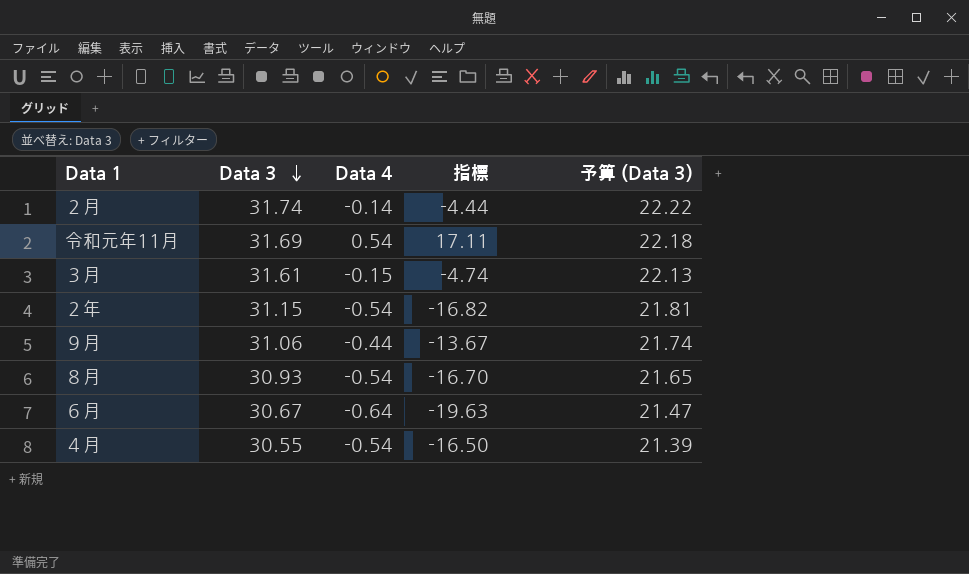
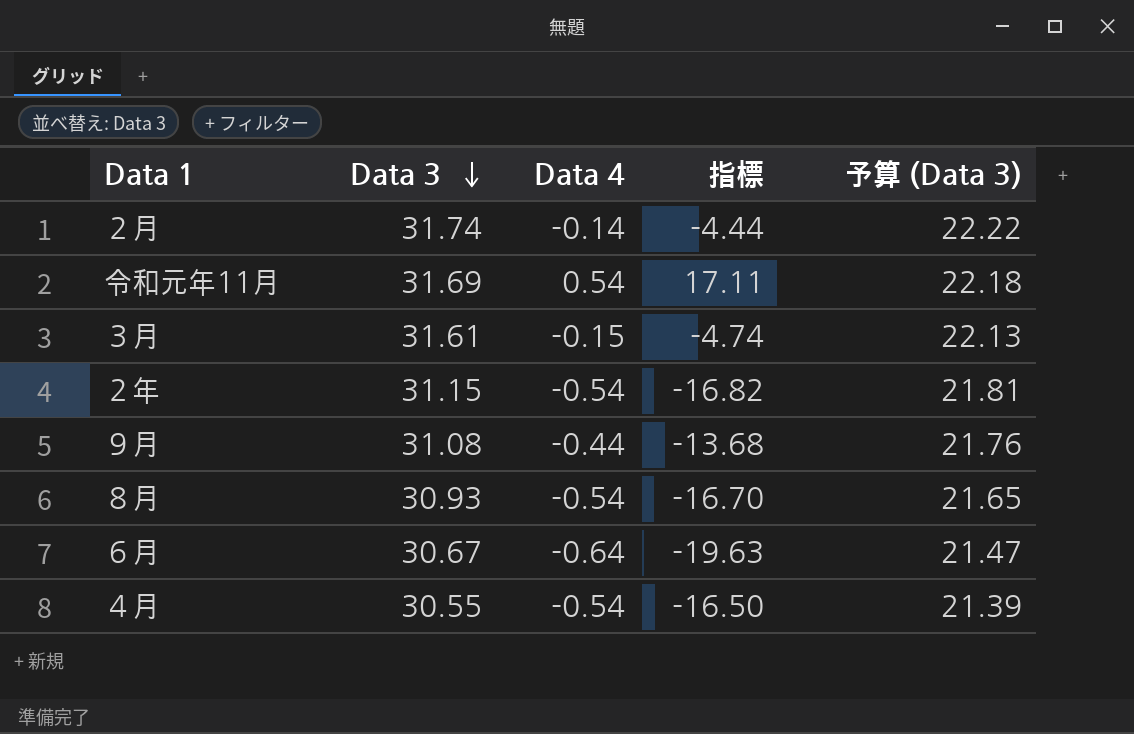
９月 | Data 3: 31.06 -> 31.08
９月 | 指標: -13.67 -> -13.68
９月 | 予算 (Data 3): 21.74 -> 21.76

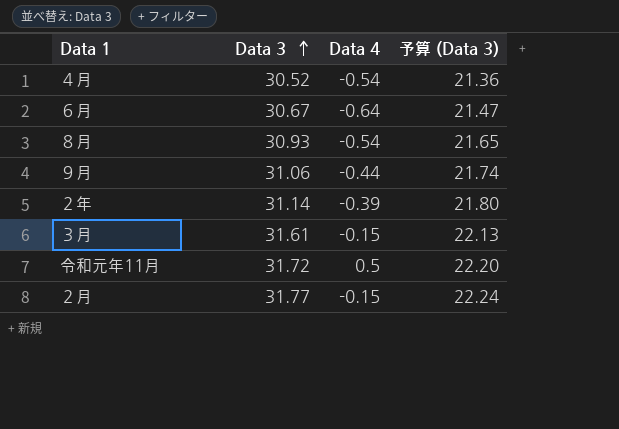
row order: Data 3 descending -> Data 3 ascending
column 指標 | formula: [Data 3] * [Data 4] -> none
４月 | Data 3: 30.55 -> 30.52
４月 | 予算 (Data 3): 21.39 -> 21.36
９月 | Data 3: 31.08 -> 31.06
９月 | 予算 (Data 3): 21.76 -> 21.74
２年 | Data 3: 31.15 -> 31.14
２年 | Data 4: -0.54 -> -0.39
２年 | 予算 (Data 3): 21.81 -> 21.80
令和元年11月 | Data 3: 31.69 -> 31.72
令和元年11月 | Data 4: 0.54 -> 0.5
令和元年11月 | 予算 (Data 3): 22.18 -> 22.20
２月 | Data 3: 31.74 -> 31.77
２月 | Data 4: -0.14 -> -0.15
２月 | 予算 (Data 3): 22.22 -> 22.24

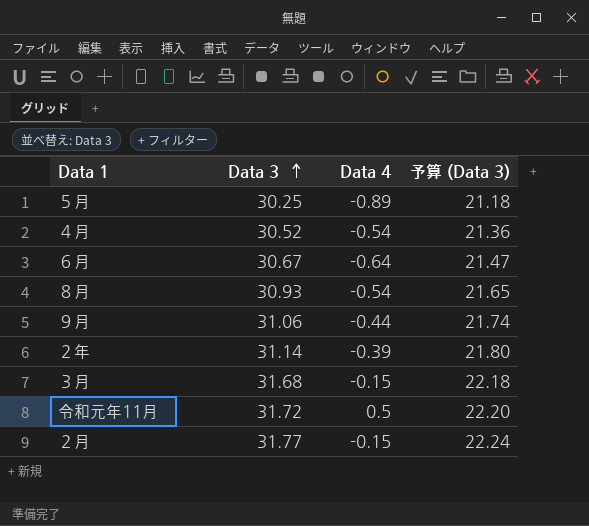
row ５月: none -> 30.25 | -0.89 | 21.18
３月 | Data 3: 31.61 -> 31.68
３月 | 予算 (Data 3): 22.13 -> 22.18

